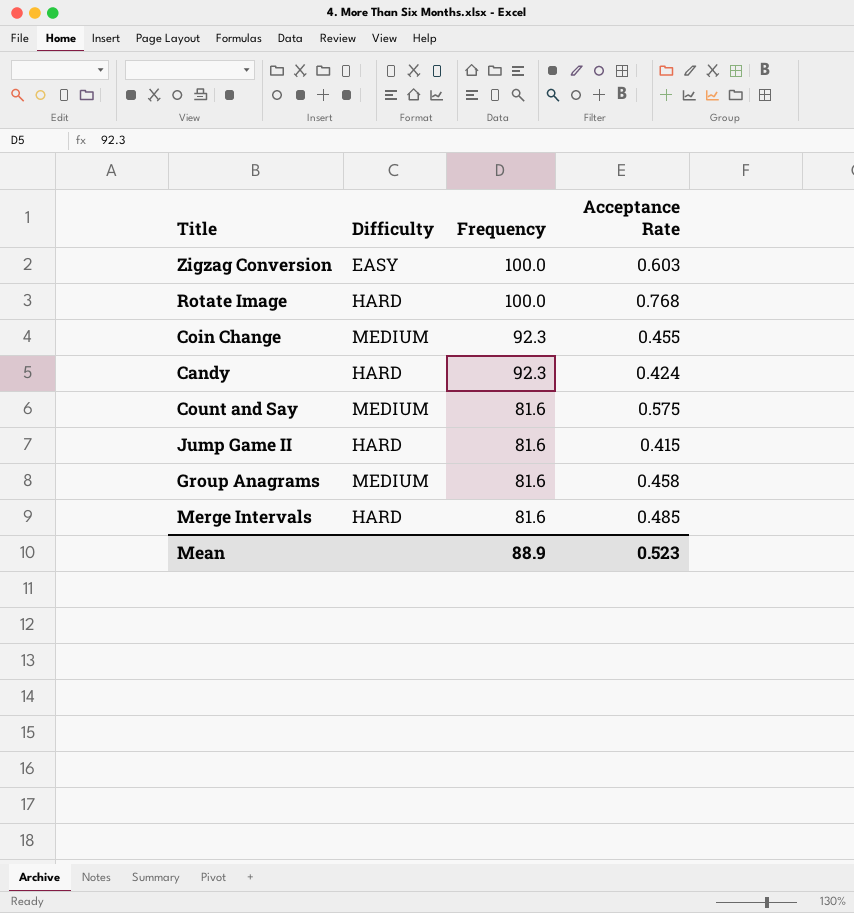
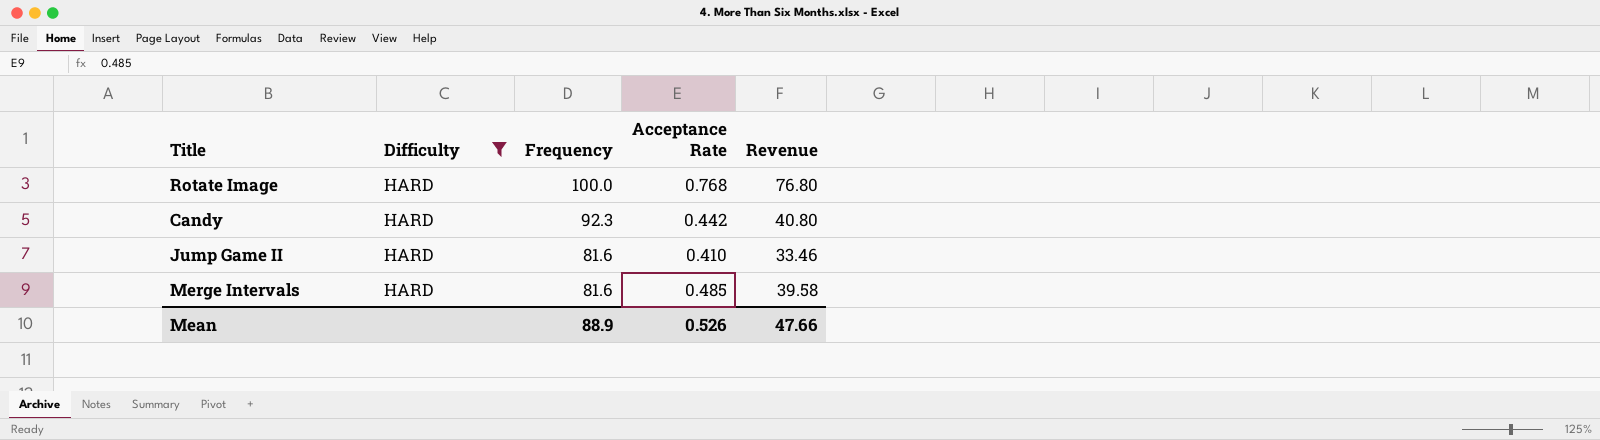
filter: none -> Difficulty = HARD
column Revenue | formula: none -> [Frequency] * [Acceptance Rate]
Candy | Acceptance Rate: 0.424 -> 0.442
Jump Game II | Acceptance Rate: 0.415 -> 0.410
Mean | Acceptance Rate: 0.523 -> 0.526

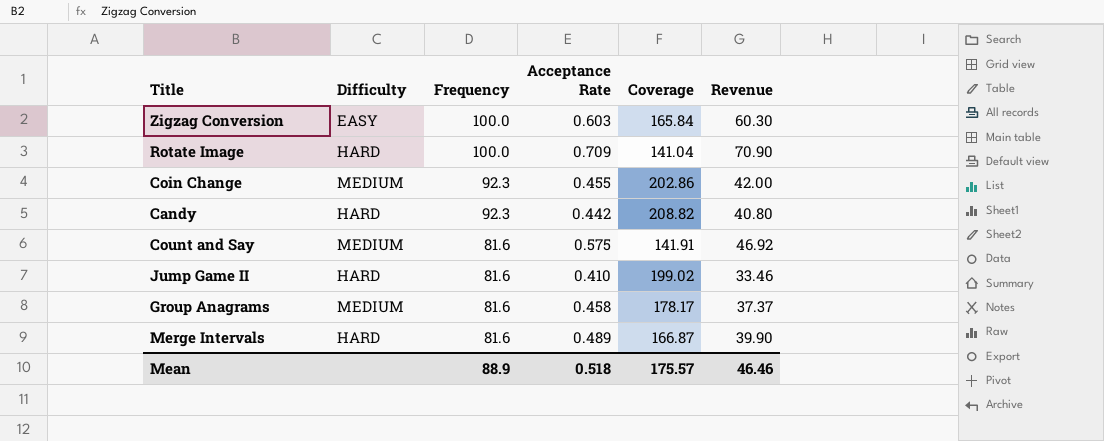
filter: Difficulty = HARD -> none
column Coverage | formula: none -> [Frequency] / [Acceptance Rate]
Rotate Image | Acceptance Rate: 0.768 -> 0.709
Rotate Image | Revenue: 76.80 -> 70.90
Merge Intervals | Acceptance Rate: 0.485 -> 0.489
Merge Intervals | Revenue: 39.58 -> 39.90
Mean | Acceptance Rate: 0.526 -> 0.518
Mean | Revenue: 47.66 -> 46.46

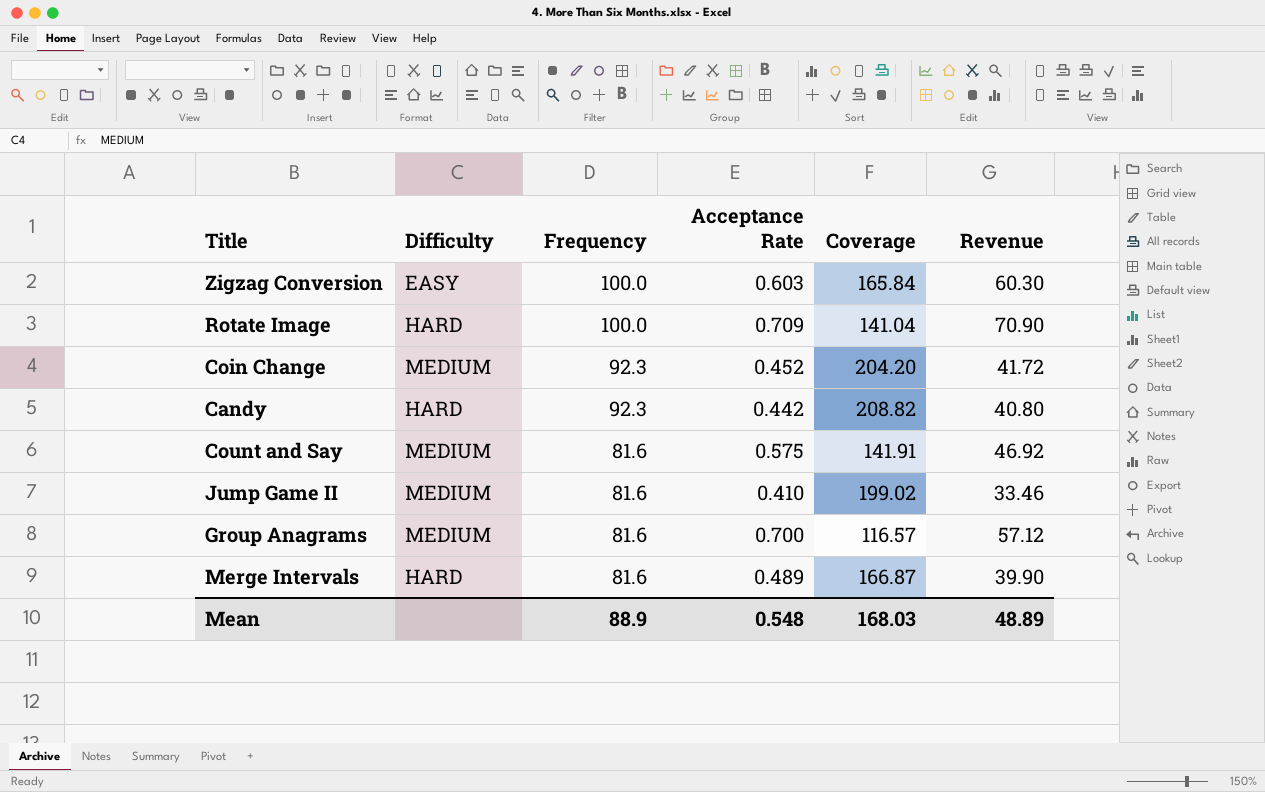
Coin Change | Acceptance Rate: 0.455 -> 0.452
Coin Change | Coverage: 202.86 -> 204.20
Coin Change | Revenue: 42.00 -> 41.72
Jump Game II | Difficulty: HARD -> MEDIUM
Group Anagrams | Acceptance Rate: 0.458 -> 0.700
Group Anagrams | Coverage: 178.17 -> 116.57
Group Anagrams | Revenue: 37.37 -> 57.12
Mean | Acceptance Rate: 0.518 -> 0.548
Mean | Coverage: 175.57 -> 168.03
Mean | Revenue: 46.46 -> 48.89

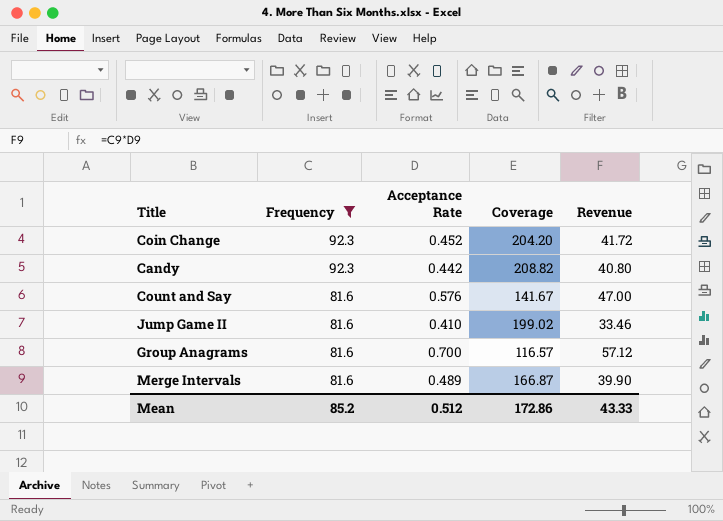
filter: none -> Frequency != 100.0
column Difficulty | position: 2 -> none
Count and Say | Acceptance Rate: 0.575 -> 0.576
Count and Say | Coverage: 141.91 -> 141.67
Count and Say | Revenue: 46.92 -> 47.00
Mean | Frequency: 88.9 -> 85.2
Mean | Acceptance Rate: 0.548 -> 0.512
Mean | Coverage: 168.03 -> 172.86
Mean | Revenue: 48.89 -> 43.33

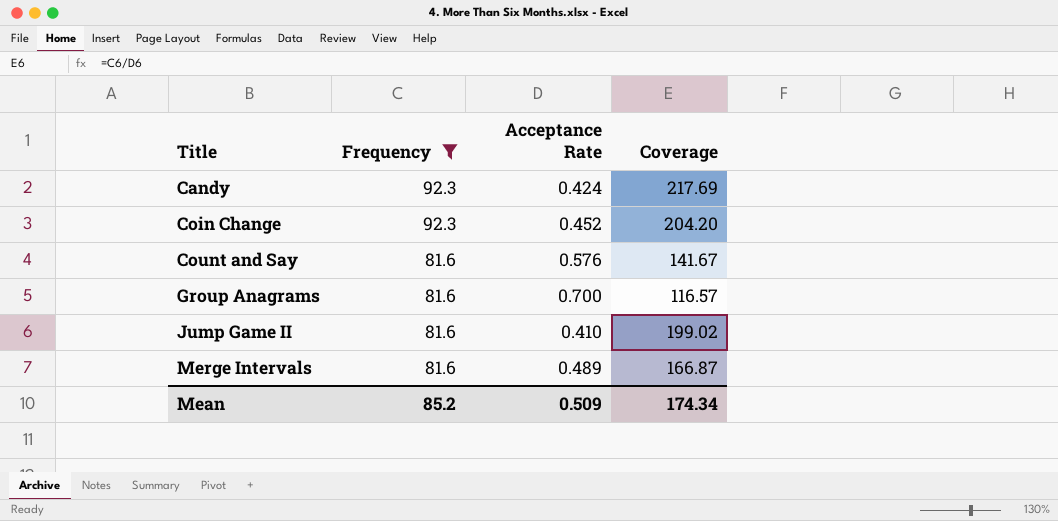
row order: Frequency descending -> Title ascending
column Revenue | formula: [Frequency] * [Acceptance Rate] -> none
Candy | Acceptance Rate: 0.442 -> 0.424
Candy | Coverage: 208.82 -> 217.69
Mean | Acceptance Rate: 0.512 -> 0.509
Mean | Coverage: 172.86 -> 174.34

